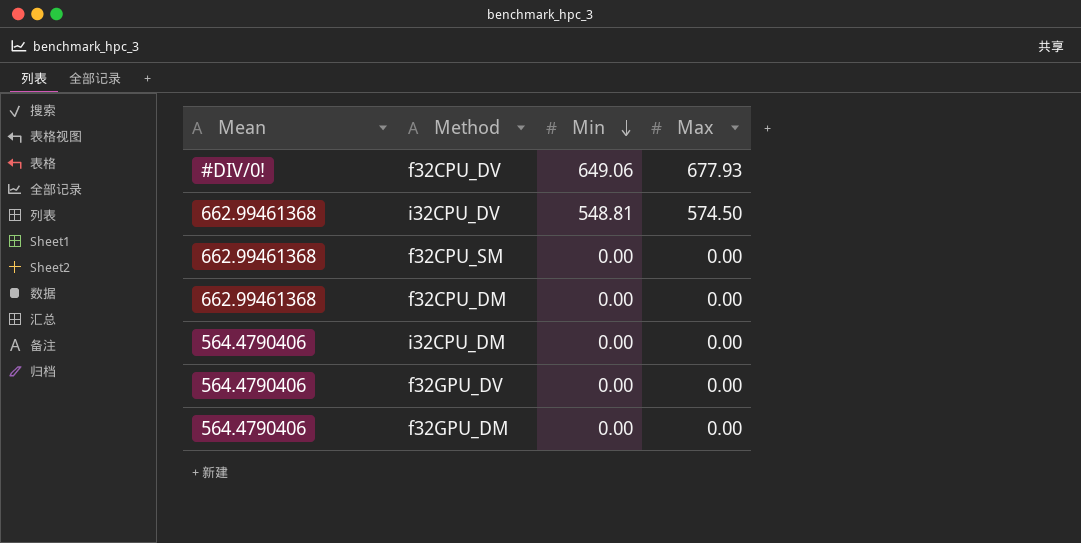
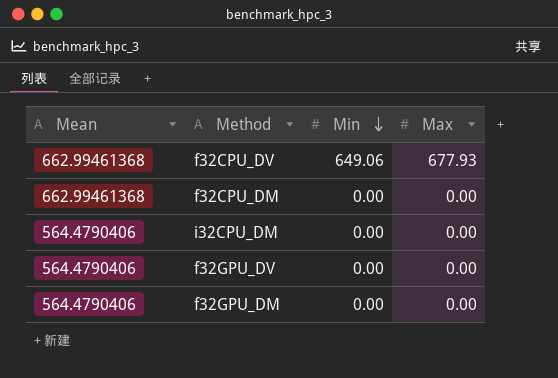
row i32CPU_DV: 662.99461368 | 548.81 | 574.50 -> none
row f32CPU_SM: 662.99461368 | 0.00 | 0.00 -> none
f32CPU_DV | Mean: #DIV/0! -> 662.99461368

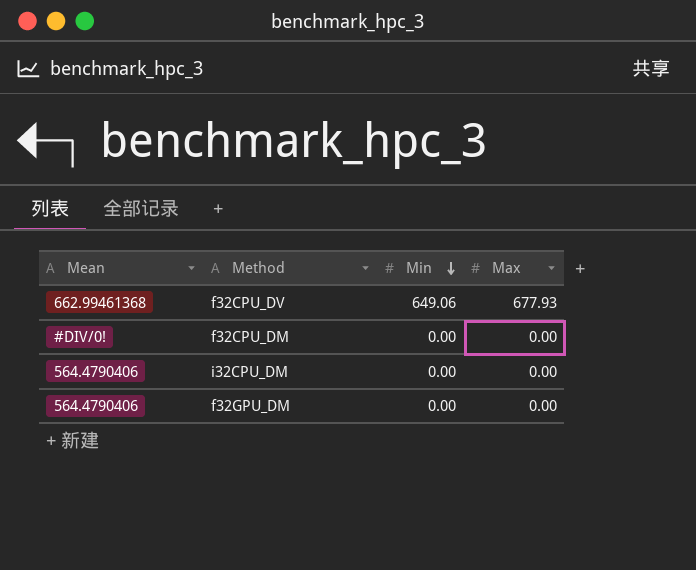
row f32GPU_DV: 564.4790406 | 0.00 | 0.00 -> none
f32CPU_DM | Mean: 662.99461368 -> #DIV/0!

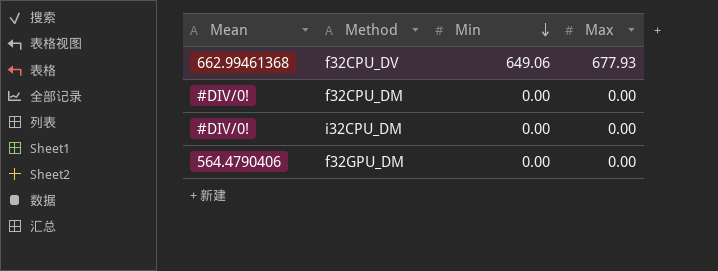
i32CPU_DM | Mean: 564.4790406 -> #DIV/0!

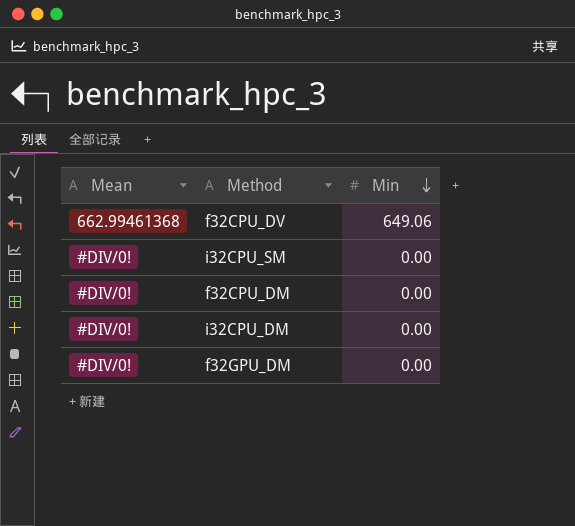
column Max | position: 4 -> none
row i32CPU_SM: none -> #DIV/0! | 0.00
f32GPU_DM | Mean: 564.4790406 -> #DIV/0!

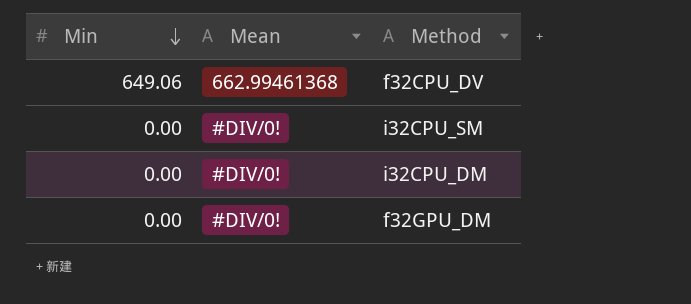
column Min | position: 3 -> 1
row f32CPU_DM: #DIV/0! | 0.00 -> none

